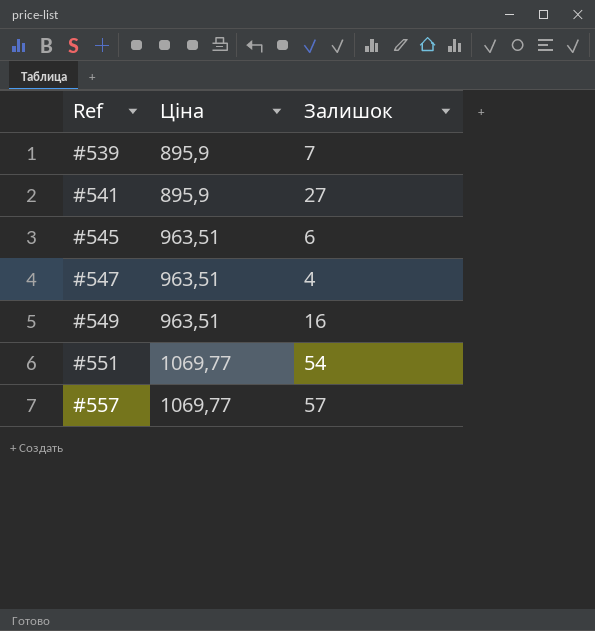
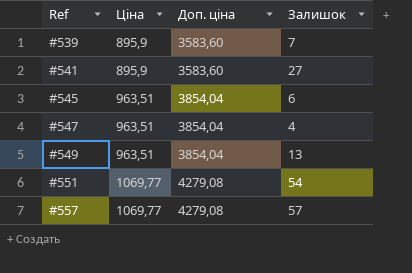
column Доп. ціна | position: none -> 3
#549 | Залишок: 16 -> 13

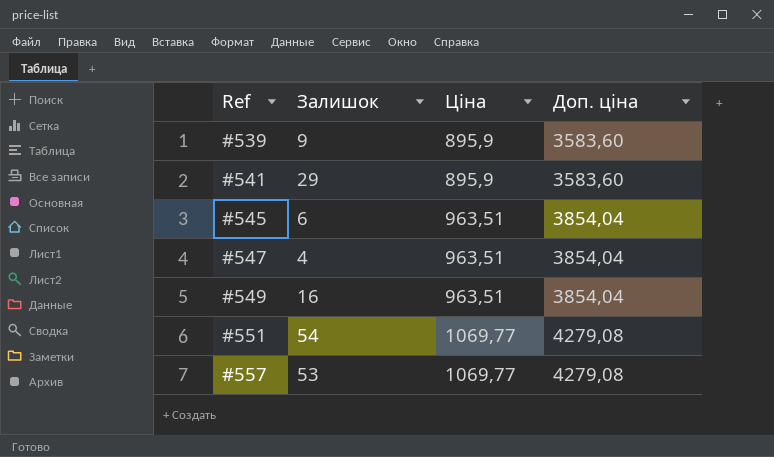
column Залишок | position: 4 -> 2
#539 | Залишок: 7 -> 9
#541 | Залишок: 27 -> 29
#549 | Залишок: 13 -> 16
#557 | Залишок: 57 -> 53

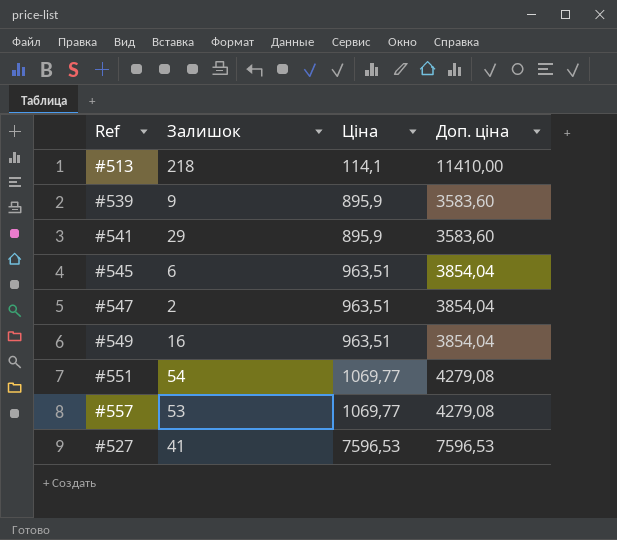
row #513: none -> 218 | 114,1 | 11410,00
#547 | Залишок: 4 -> 2
row #527: none -> 41 | 7596,53 | 7596,53

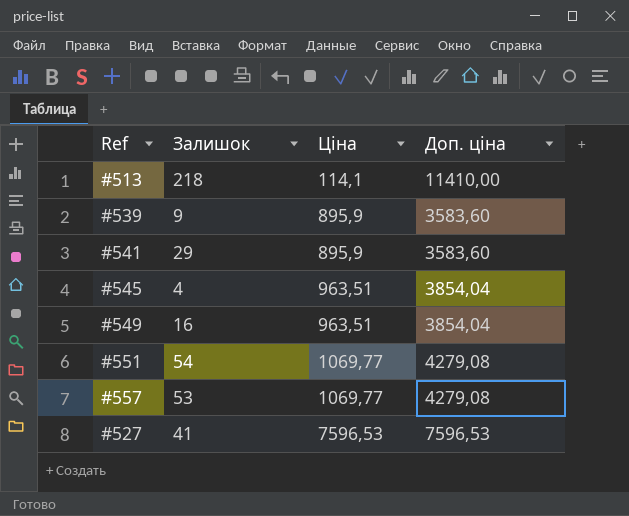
row #547: 2 | 963,51 | 3854,04 -> none
#545 | Залишок: 6 -> 4

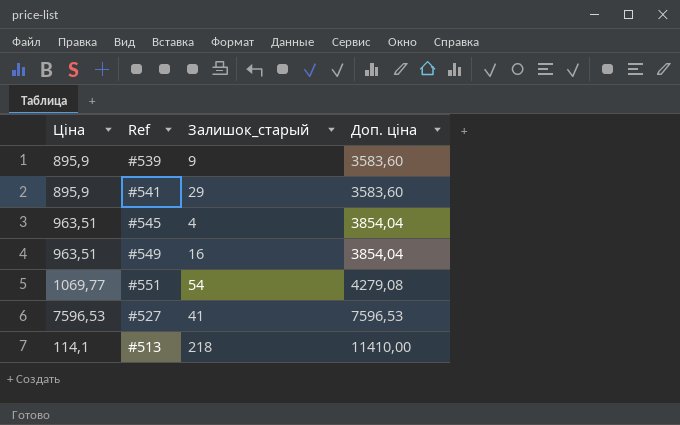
row order: Ціна ascending -> Доп. ціна ascending
column Ціна | position: 3 -> 1
column name: Залишок -> Залишок_старый
row #557: 53 | 1069,77 | 4279,08 -> none

